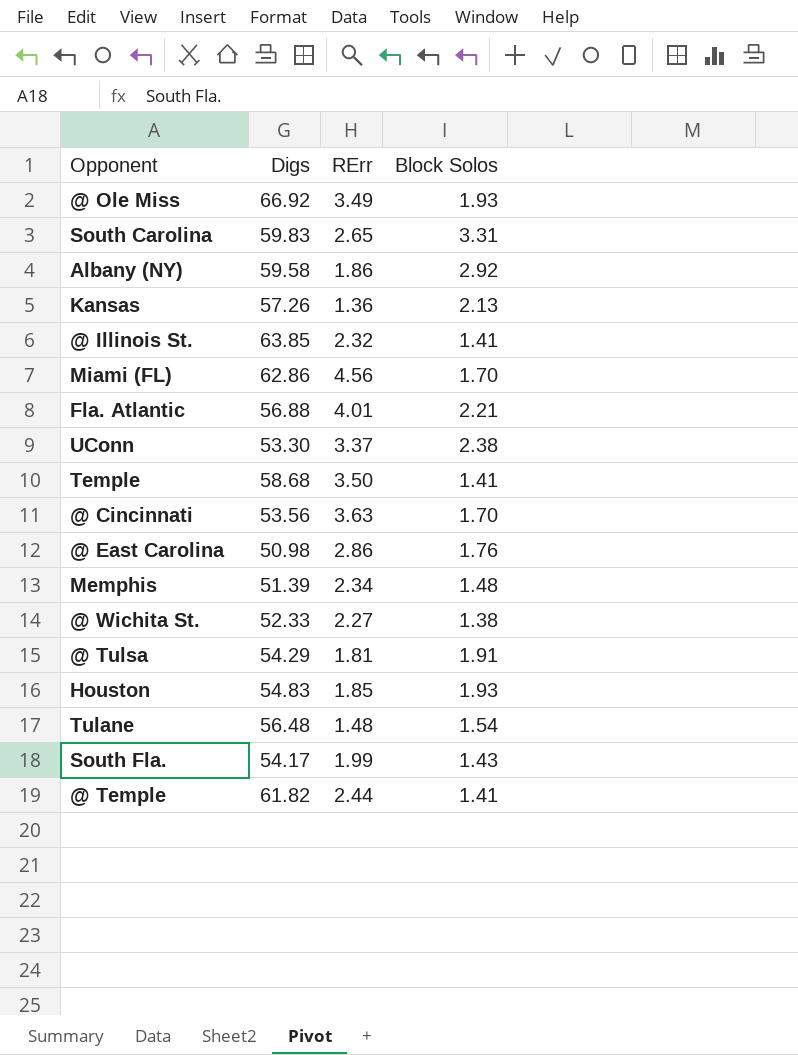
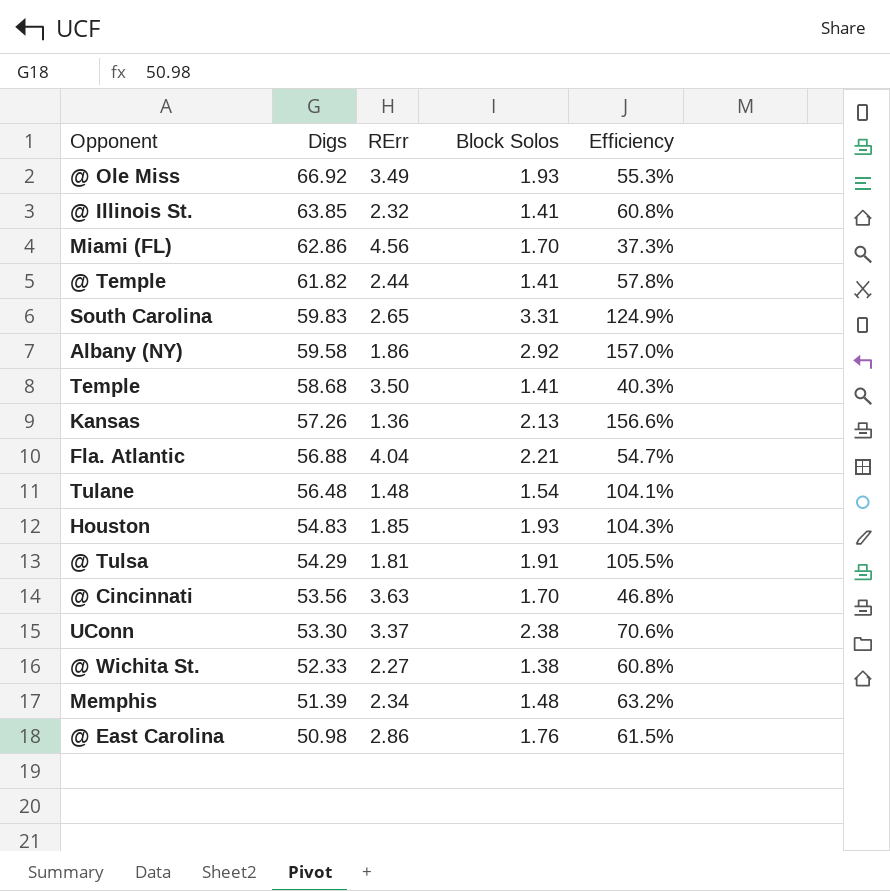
row order: none -> Digs descending
column Efficiency | formula: none -> [Block Solos] / [RErr]
row South Fla.: 54.17 | 1.99 | 1.43 -> none
Fla. Atlantic | RErr: 4.01 -> 4.04

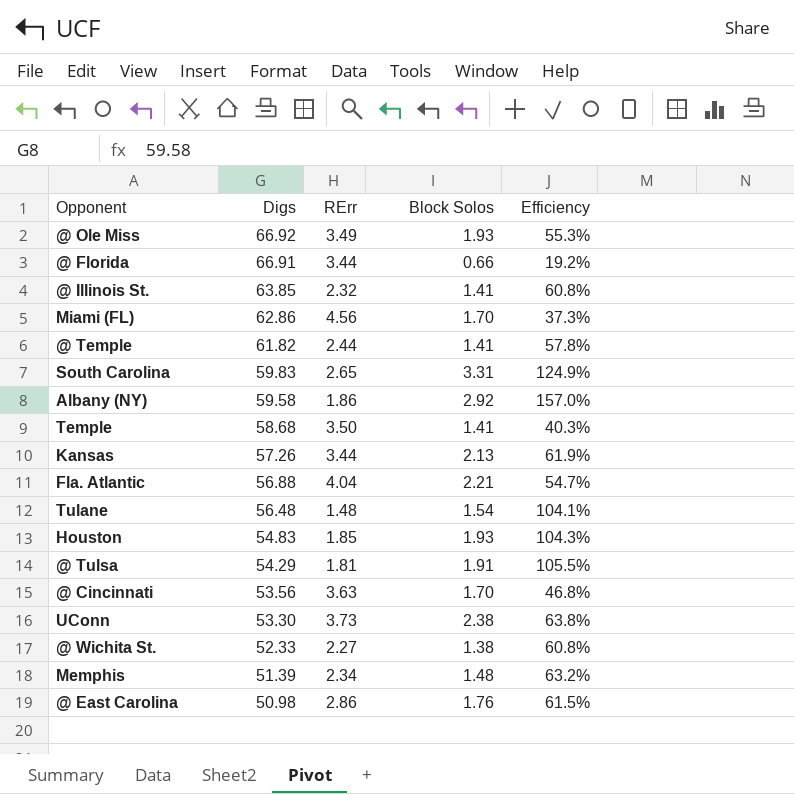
row @ Florida: none -> 66.91 | 3.44 | 0.66 | 19.2%
Kansas | RErr: 1.36 -> 3.44
Kansas | Efficiency: 156.6% -> 61.9%
UConn | RErr: 3.37 -> 3.73
UConn | Efficiency: 70.6% -> 63.8%

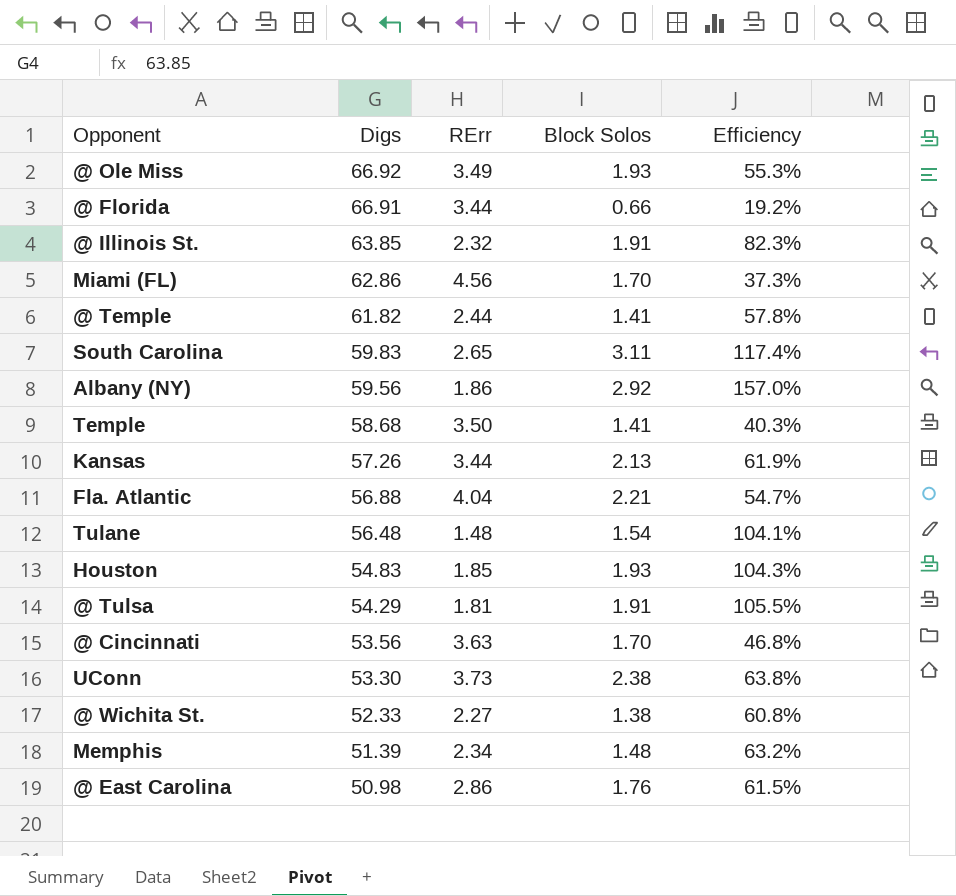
@ Illinois St. | Block Solos: 1.41 -> 1.91
@ Illinois St. | Efficiency: 60.8% -> 82.3%
South Carolina | Block Solos: 3.31 -> 3.11
South Carolina | Efficiency: 124.9% -> 117.4%
Albany (NY) | Digs: 59.58 -> 59.56

